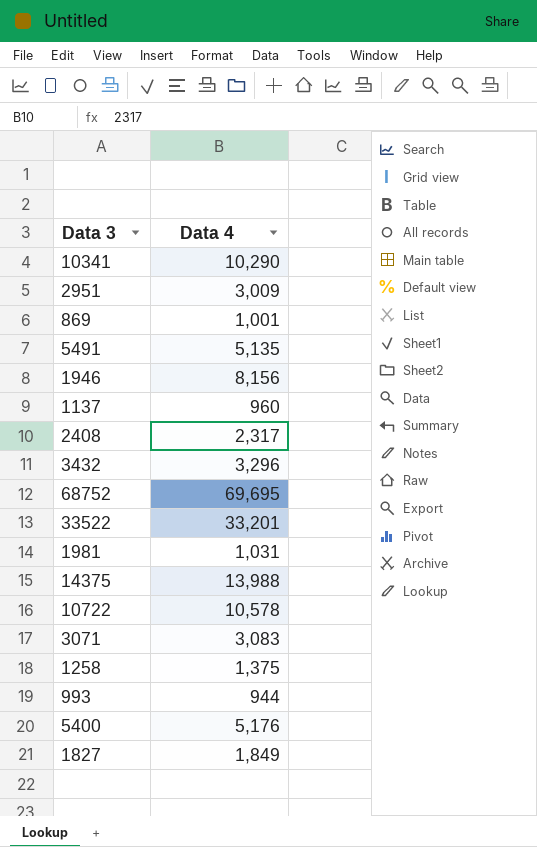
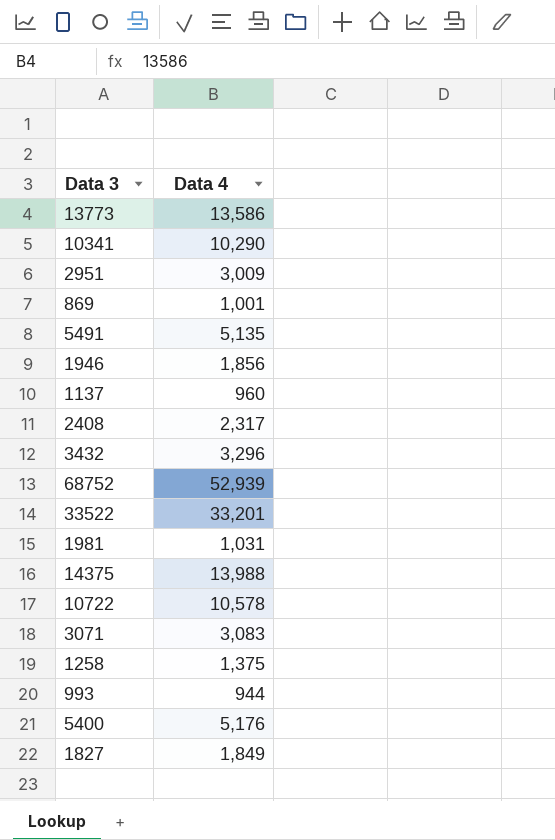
row 13773: none -> 13,586
1946 | Data 4: 8,156 -> 1,856
68752 | Data 4: 69,695 -> 52,939

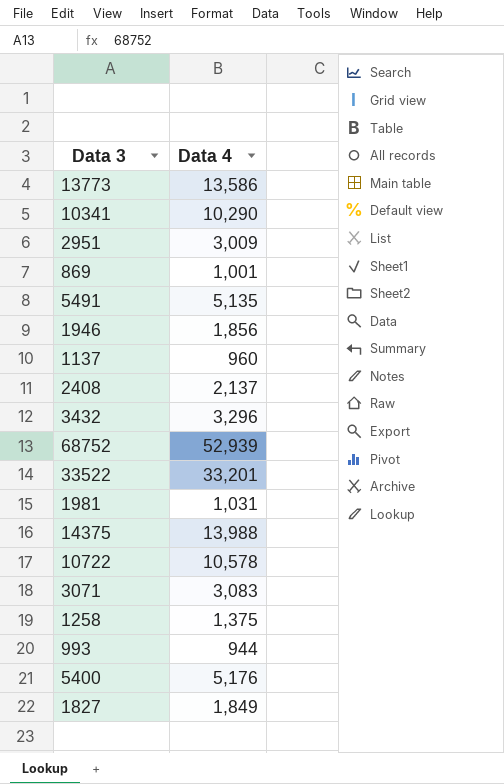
2408 | Data 4: 2,317 -> 2,137

